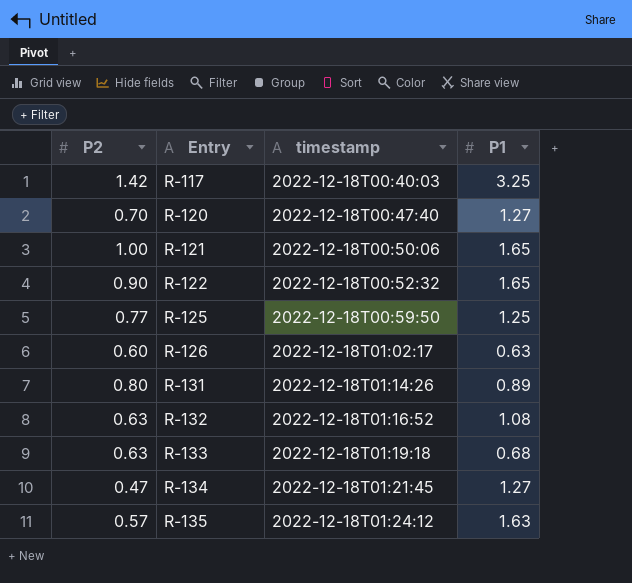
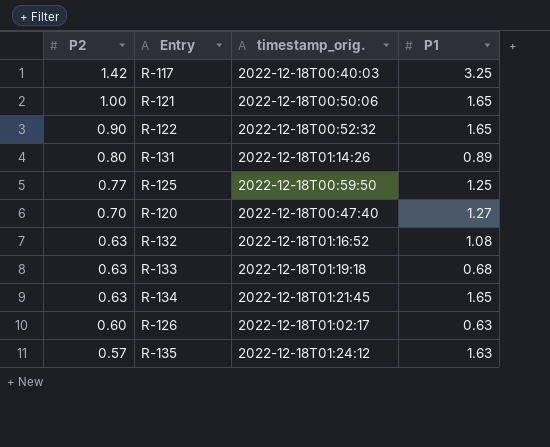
row order: Entry ascending -> P2 descending
column name: timestamp -> timestamp_orig.
R-134 | P2: 0.47 -> 0.63
R-134 | P1: 1.27 -> 1.65

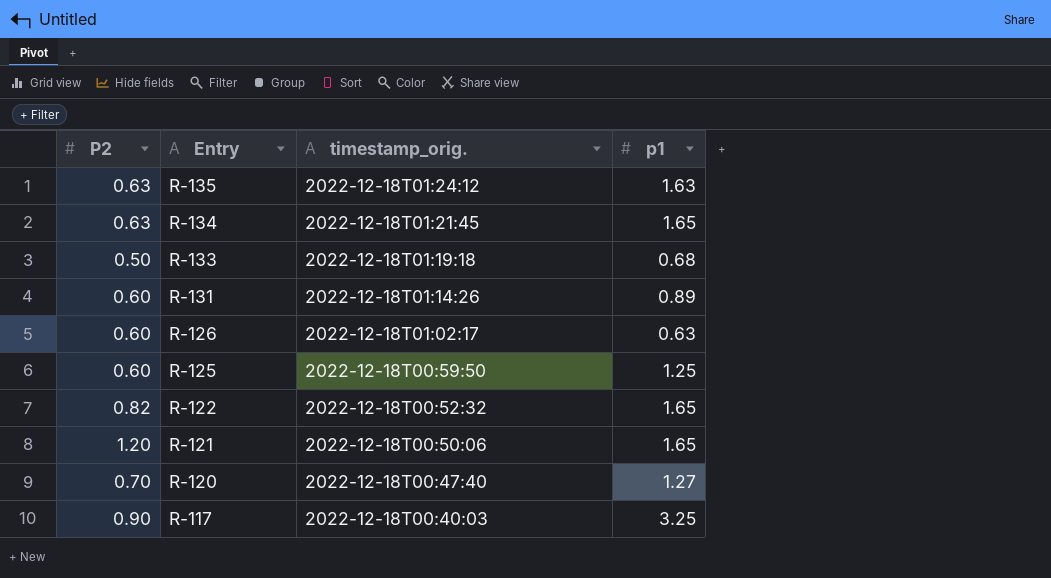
row order: P2 descending -> Entry descending
column name: P1 -> p1
row R-132: 0.63 | 2022-12-18T01:16:52 | 1.08 -> none
R-135 | P2: 0.57 -> 0.63
R-133 | P2: 0.63 -> 0.50
R-131 | P2: 0.80 -> 0.60
R-125 | P2: 0.77 -> 0.60
R-122 | P2: 0.90 -> 0.82
R-121 | P2: 1.00 -> 1.20
R-117 | P2: 1.42 -> 0.90

